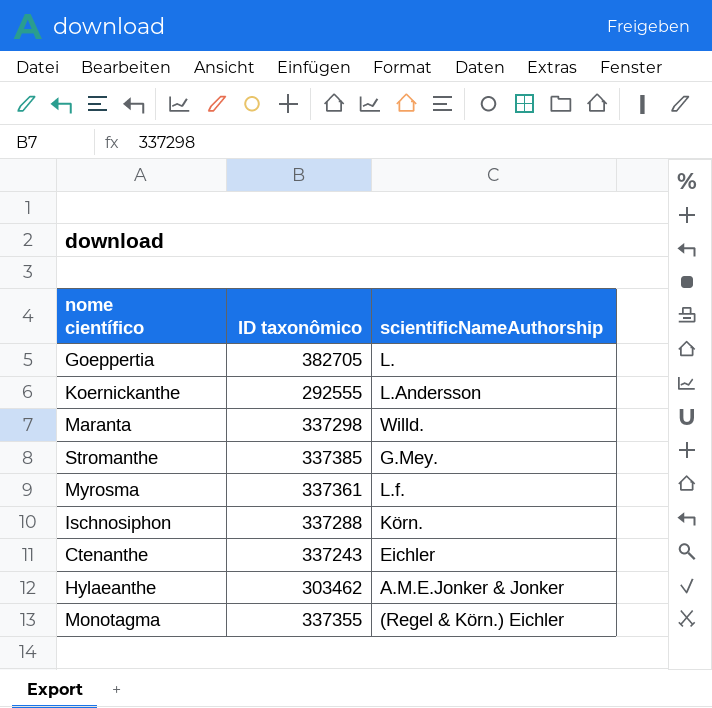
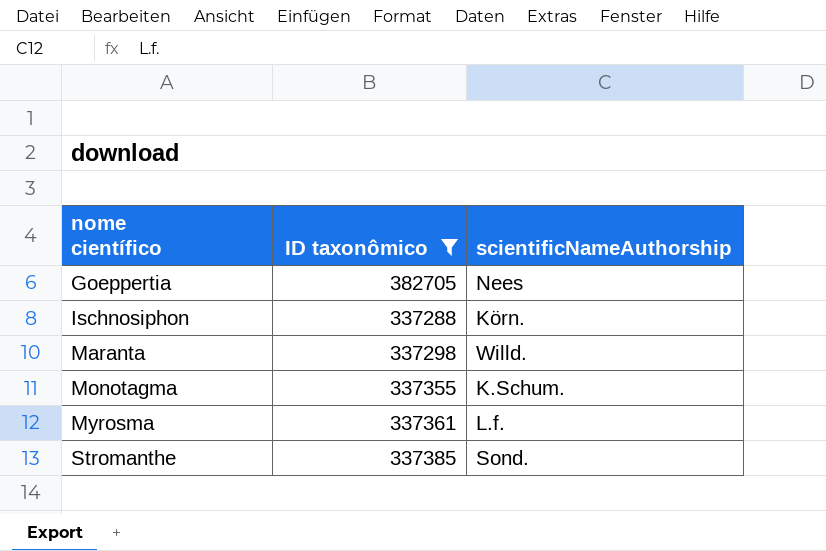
filter: none -> ID taxonômico >= 337288
row order: none -> nome científico ascending
Goeppertia | scientificNameAuthorship: L. -> Nees
Monotagma | scientificNameAuthorship: (Regel & Körn.) Eichler -> K.Schum.
Stromanthe | scientificNameAuthorship: G.Mey. -> Sond.

